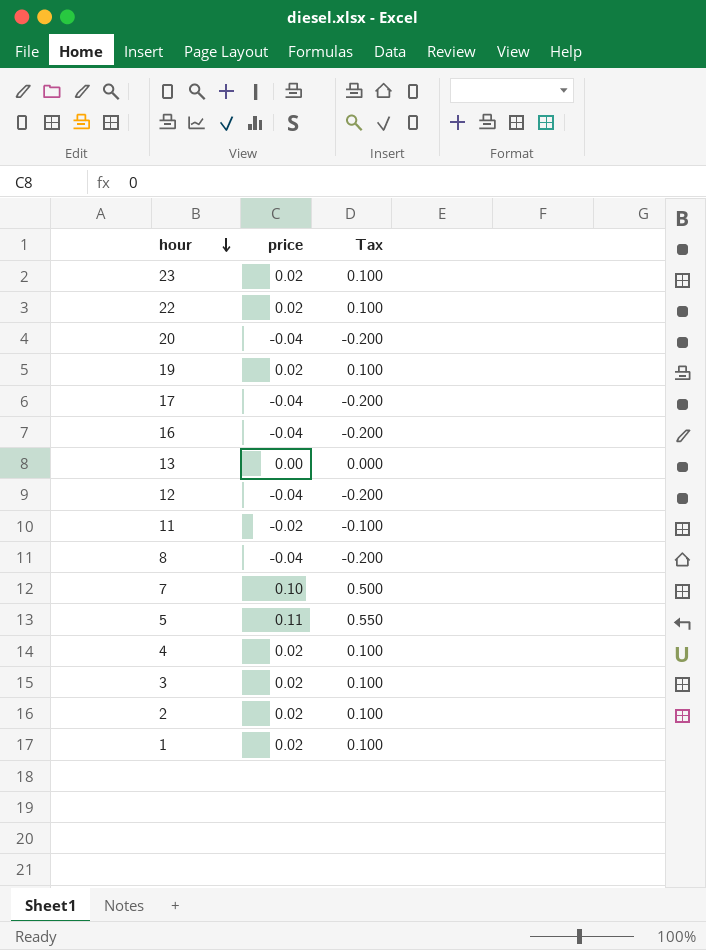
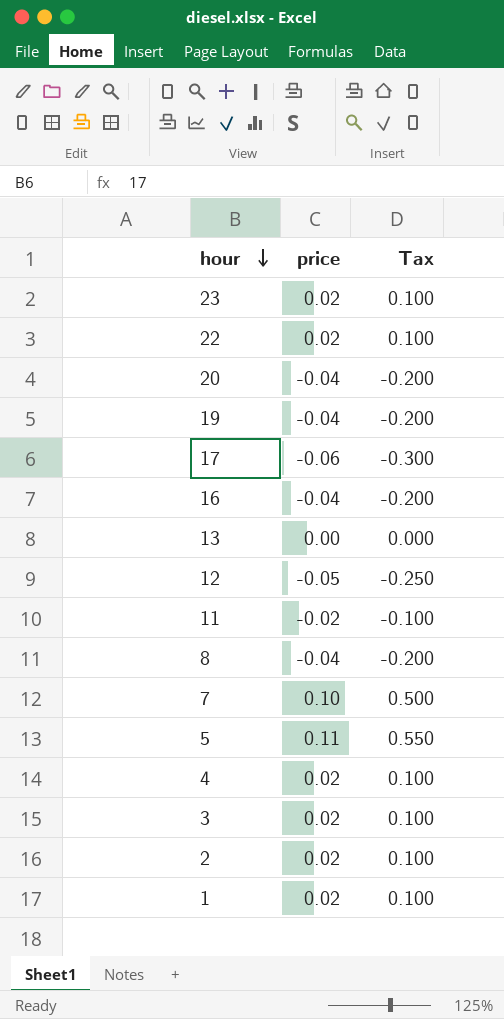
19 | price: 0.02 -> -0.04
19 | Tax: 0.100 -> -0.200
17 | price: -0.04 -> -0.06
17 | Tax: -0.200 -> -0.300
12 | price: -0.04 -> -0.05
12 | Tax: -0.200 -> -0.250

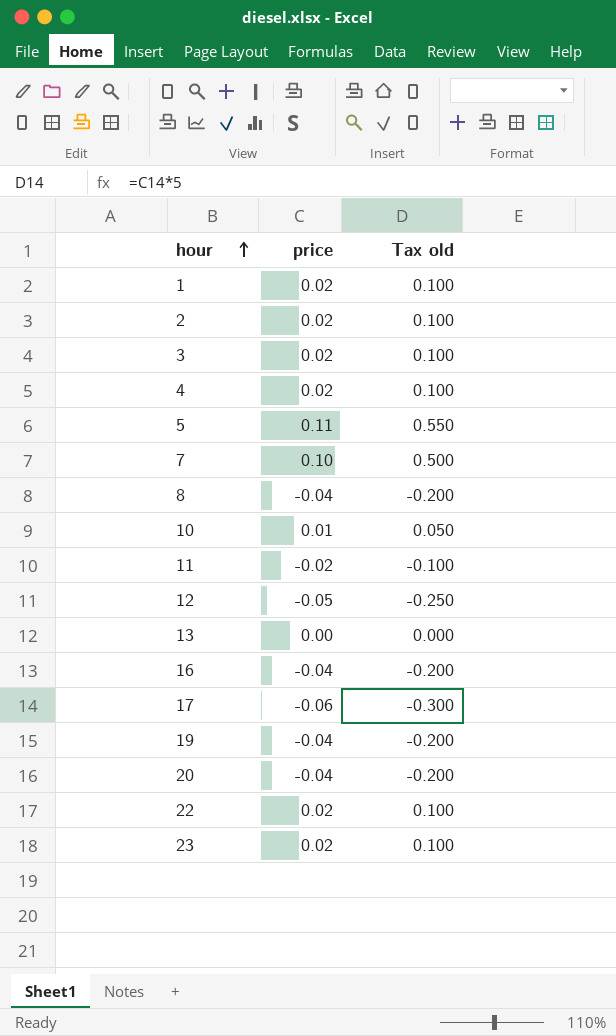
row order: hour descending -> hour ascending
column name: Tax -> Tax old
row 10: none -> 0.01 | 0.050

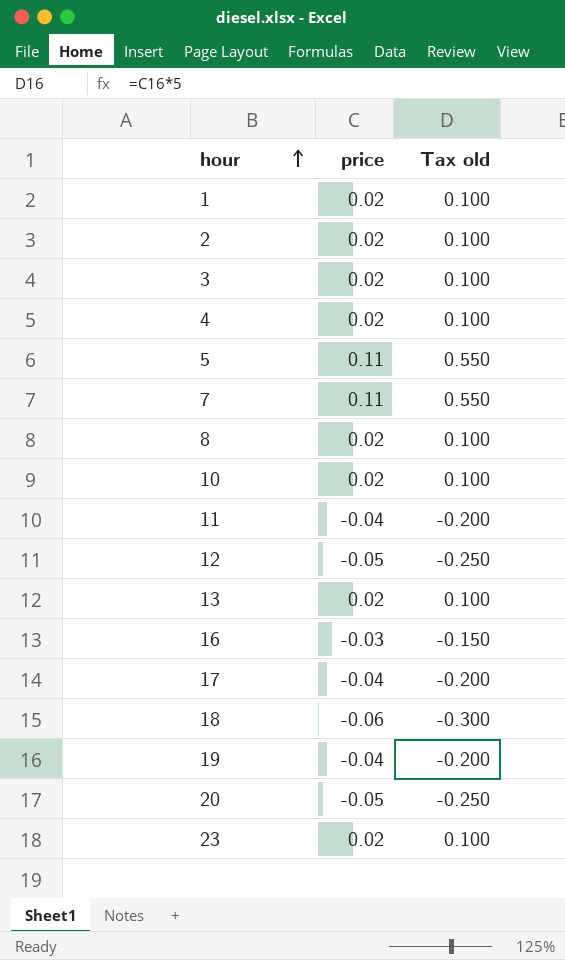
row 22: 0.02 | 0.100 -> none
7 | price: 0.10 -> 0.11
7 | Tax old: 0.500 -> 0.550
8 | price: -0.04 -> 0.02
8 | Tax old: -0.200 -> 0.100
10 | price: 0.01 -> 0.02
10 | Tax old: 0.050 -> 0.100
11 | price: -0.02 -> -0.04
11 | Tax old: -0.100 -> -0.200
13 | price: 0.00 -> 0.02
13 | Tax old: 0.000 -> 0.100
16 | price: -0.04 -> -0.03
16 | Tax old: -0.200 -> -0.150
17 | price: -0.06 -> -0.04
17 | Tax old: -0.300 -> -0.200
row 18: none -> -0.06 | -0.300
20 | price: -0.04 -> -0.05
20 | Tax old: -0.200 -> -0.250

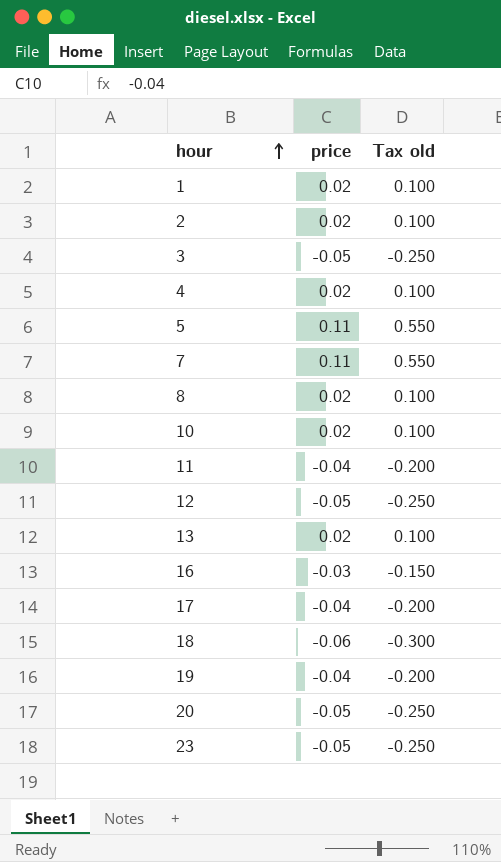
3 | price: 0.02 -> -0.05
3 | Tax old: 0.100 -> -0.250
23 | price: 0.02 -> -0.05
23 | Tax old: 0.100 -> -0.250

